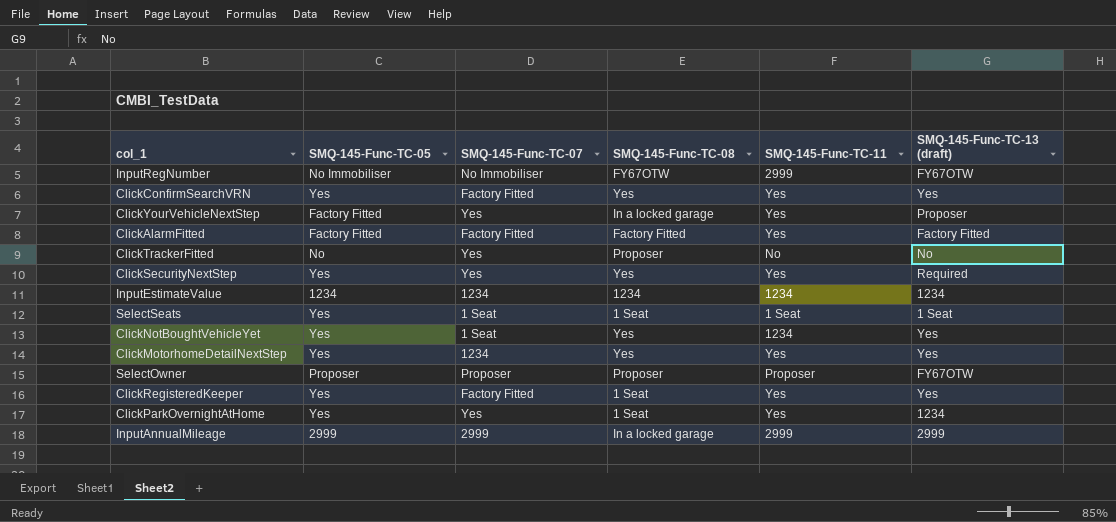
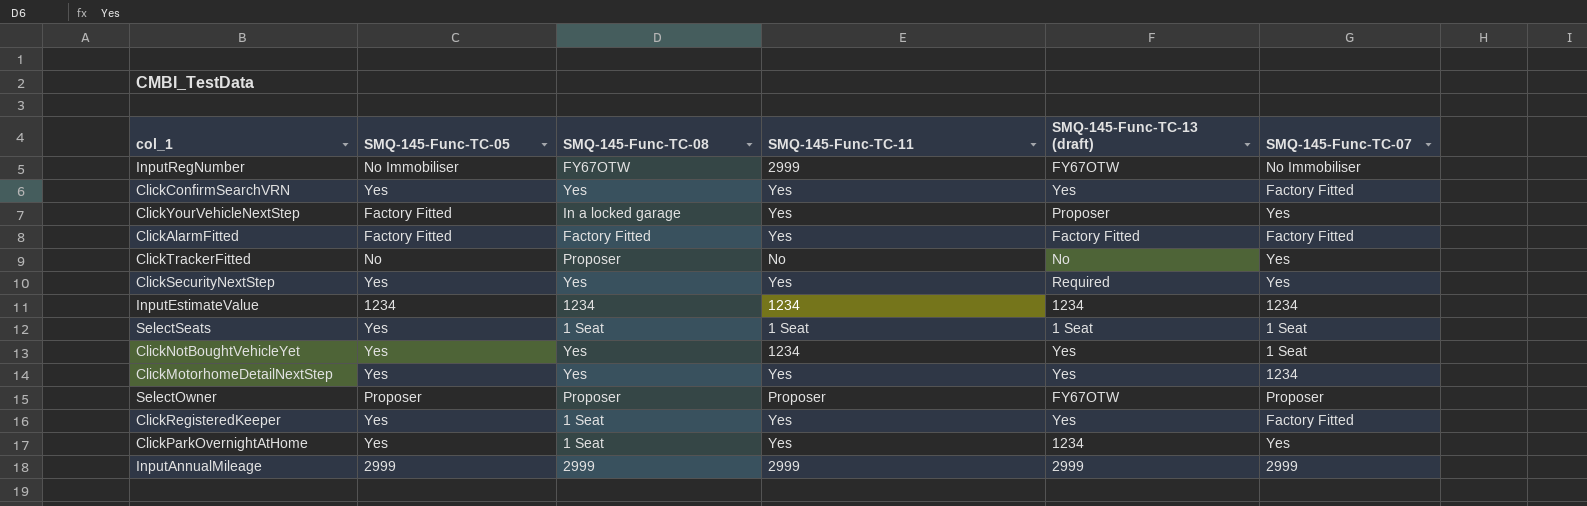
column SMQ-145-Func-TC-07 | position: 3 -> 6
InputAnnualMileage | SMQ-145-Func-TC-08: In a locked garage -> 2999

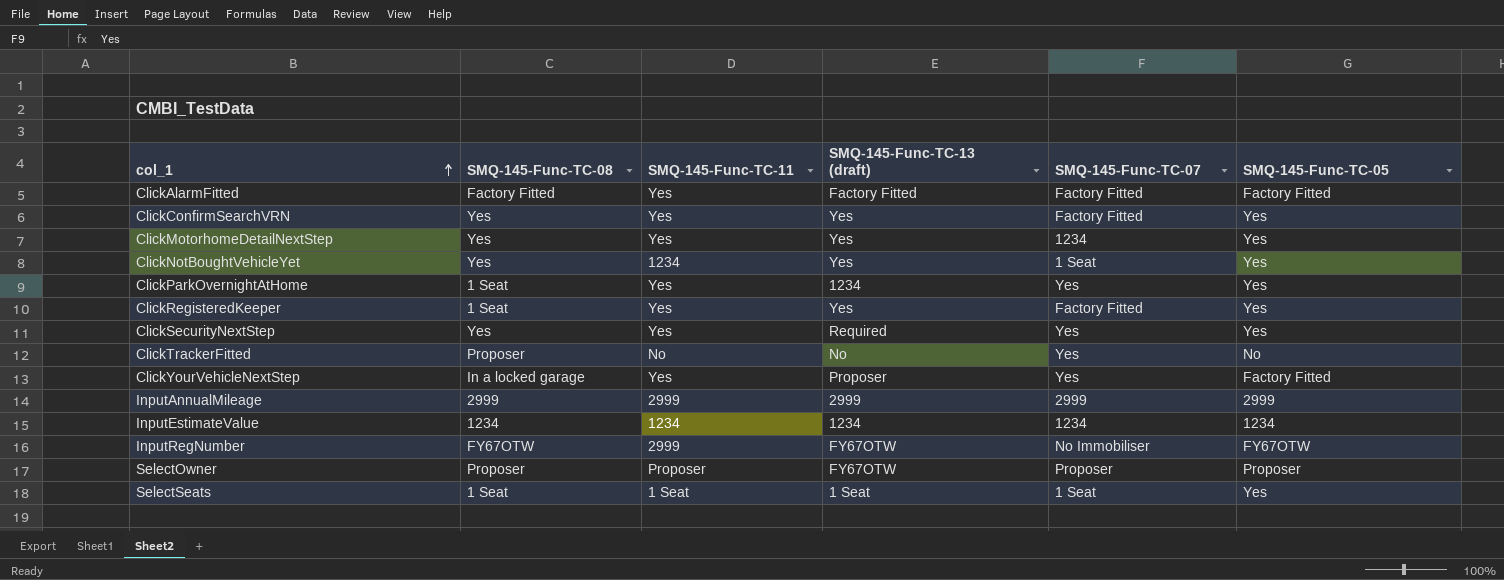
row order: none -> col_1 ascending
column SMQ-145-Func-TC-05 | position: 2 -> 6
InputRegNumber | SMQ-145-Func-TC-05: No Immobiliser -> FY67OTW

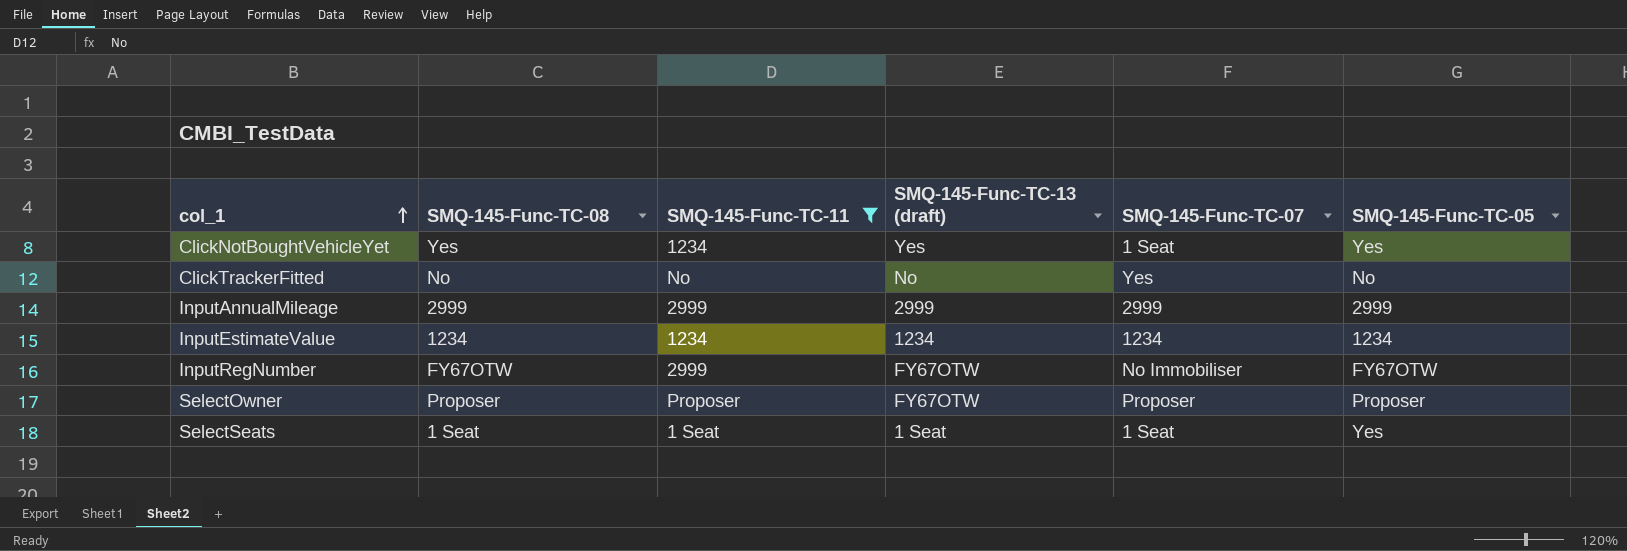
filter: none -> SMQ-145-Func-TC-11 != Yes
ClickTrackerFitted | SMQ-145-Func-TC-08: Proposer -> No

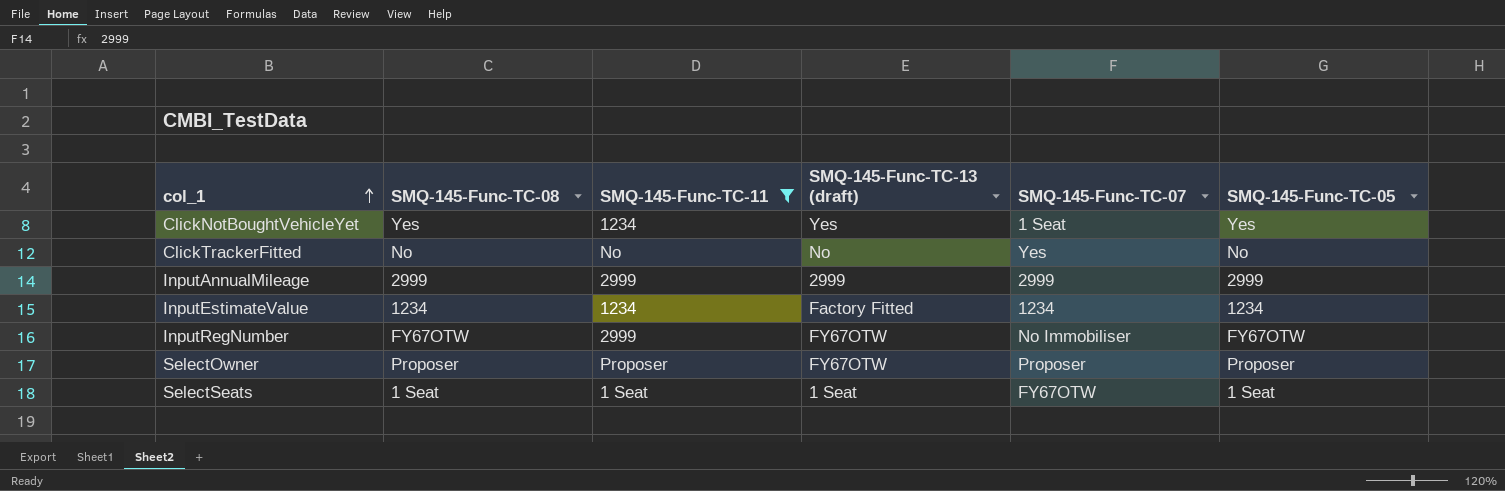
InputEstimateValue | SMQ-145-Func-TC-13 (draft): 1234 -> Factory Fitted
SelectSeats | SMQ-145-Func-TC-07: 1 Seat -> FY67OTW
SelectSeats | SMQ-145-Func-TC-05: Yes -> 1 Seat

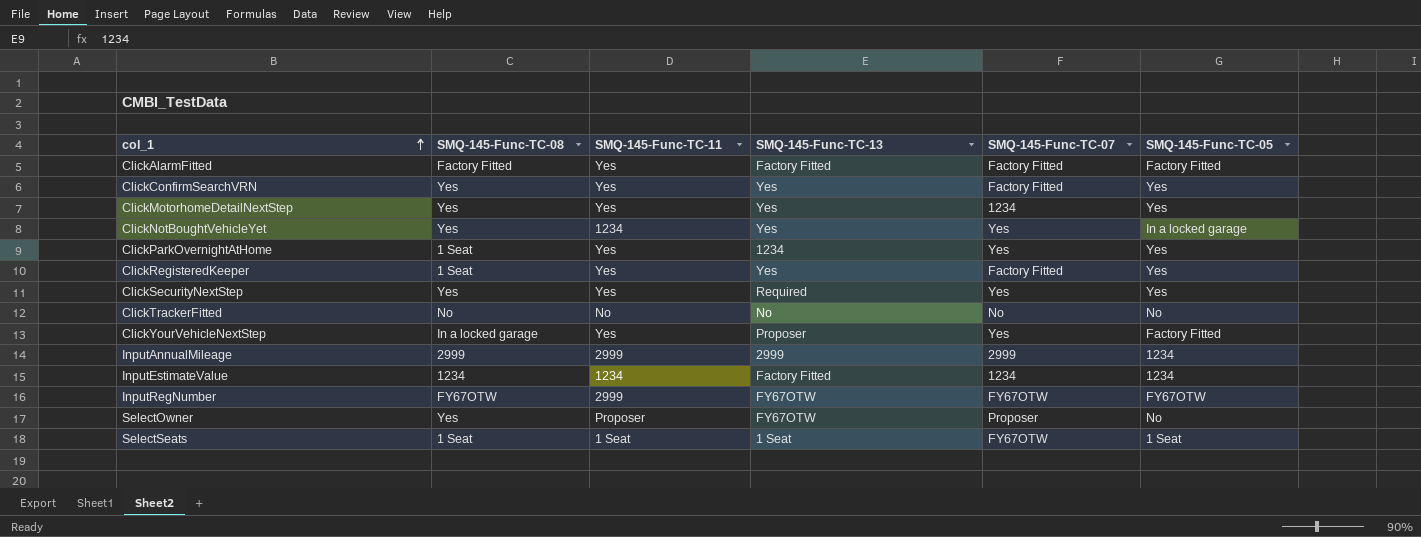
filter: SMQ-145-Func-TC-11 != Yes -> none
column name: SMQ-145-Func-TC-13 (draft) -> SMQ-145-Func-TC-13
ClickNotBoughtVehicleYet | SMQ-145-Func-TC-07: 1 Seat -> Yes
ClickNotBoughtVehicleYet | SMQ-145-Func-TC-05: Yes -> In a locked garage
ClickTrackerFitted | SMQ-145-Func-TC-07: Yes -> No
InputAnnualMileage | SMQ-145-Func-TC-05: 2999 -> 1234
InputRegNumber | SMQ-145-Func-TC-07: No Immobiliser -> FY67OTW
SelectOwner | SMQ-145-Func-TC-08: Proposer -> Yes
SelectOwner | SMQ-145-Func-TC-05: Proposer -> No

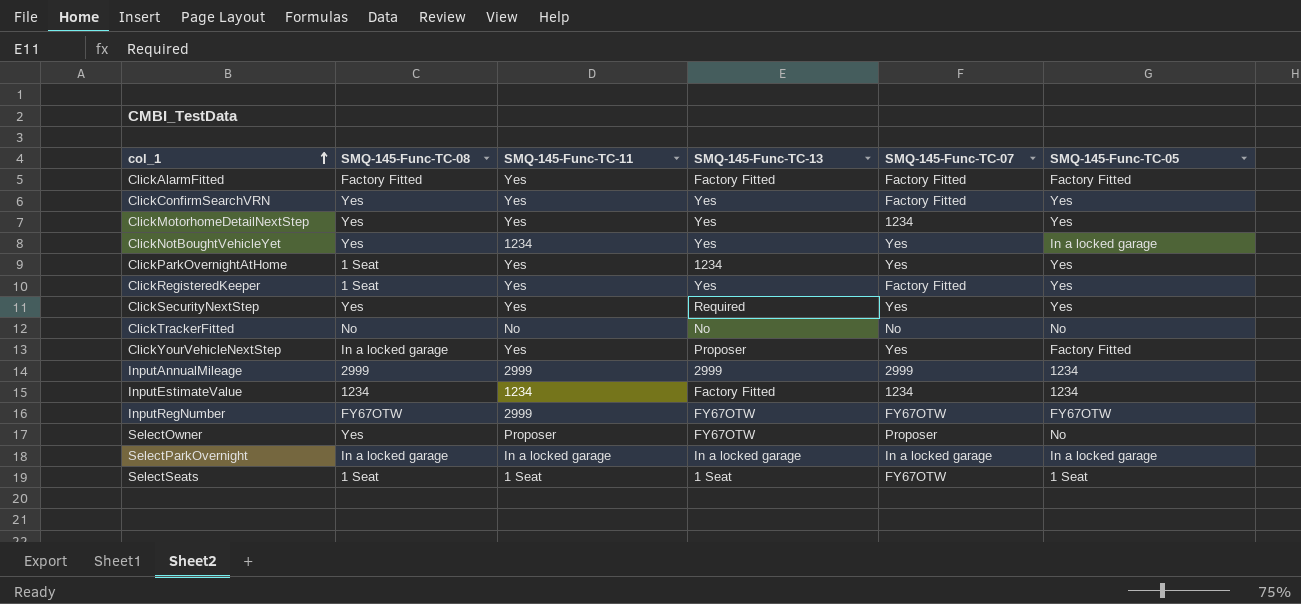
row SelectParkOvernight: none -> In a locked garage | In a locked garage | In a locked garage | In a locked garage | In a locked garage

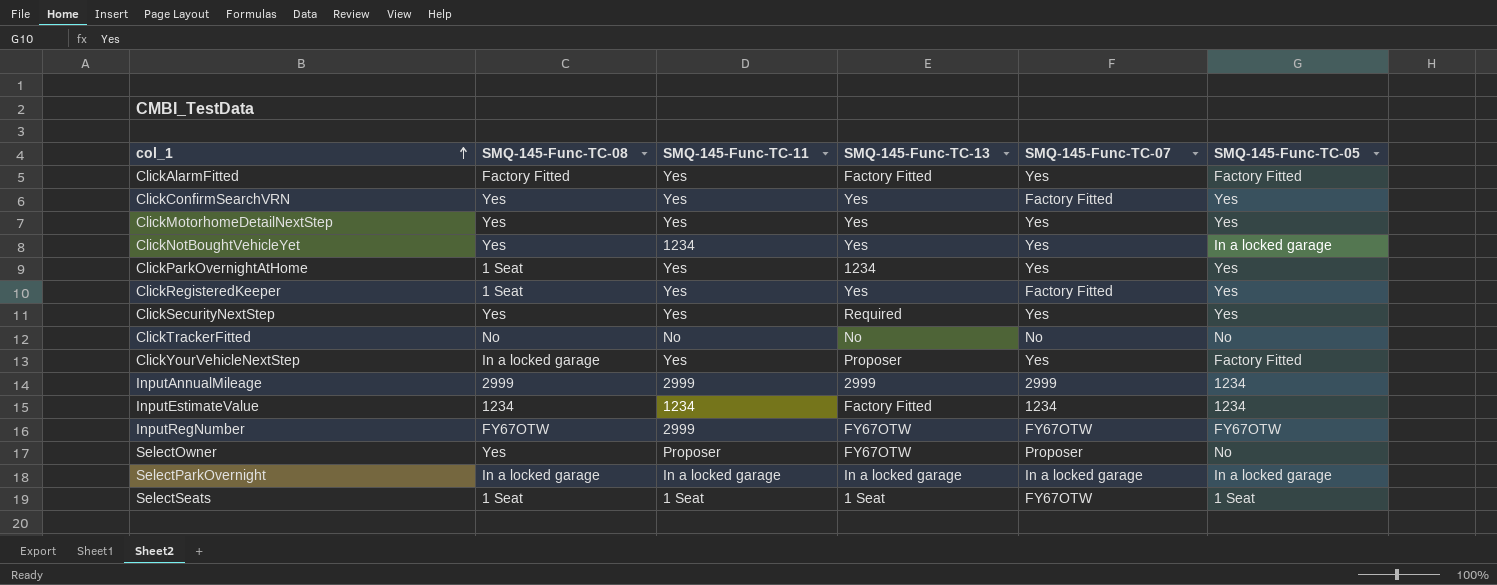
ClickAlarmFitted | SMQ-145-Func-TC-07: Factory Fitted -> Yes
ClickMotorhomeDetailNextStep | SMQ-145-Func-TC-07: 1234 -> Yes

